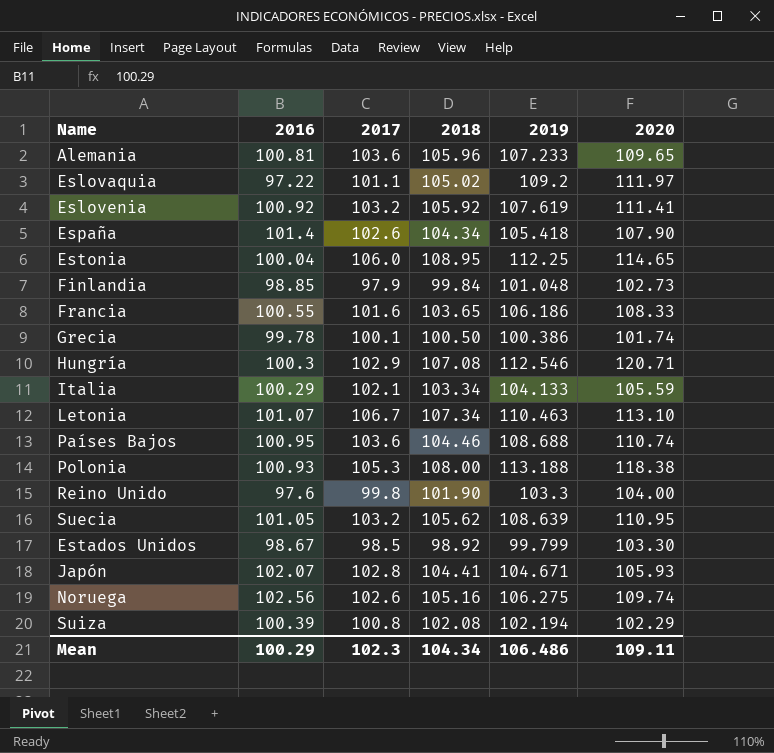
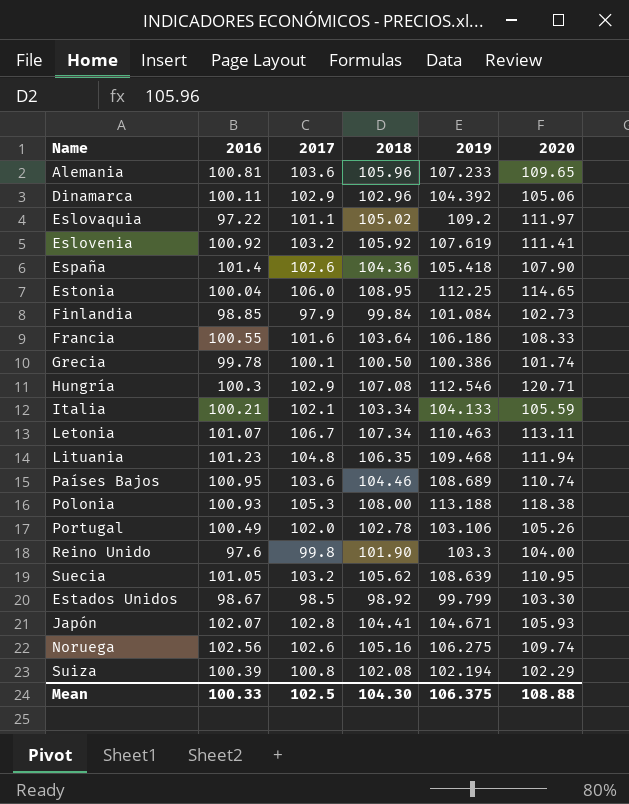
row Dinamarca: none -> 100.11 | 102.9 | 102.96 | 104.392 | 105.06
España | 2018: 104.34 -> 104.36
Finlandia | 2019: 101.048 -> 101.084
Francia | 2018: 103.65 -> 103.64
Italia | 2016: 100.29 -> 100.21
Letonia | 2020: 113.10 -> 113.11
row Lituania: none -> 101.23 | 104.8 | 106.35 | 109.468 | 111.94
Países Bajos | 2019: 108.688 -> 108.689
row Portugal: none -> 100.49 | 102.0 | 102.78 | 103.106 | 105.26
Mean | 2016: 100.29 -> 100.33
Mean | 2017: 102.3 -> 102.5
Mean | 2018: 104.34 -> 104.30
Mean | 2019: 106.486 -> 106.375
Mean | 2020: 109.11 -> 108.88

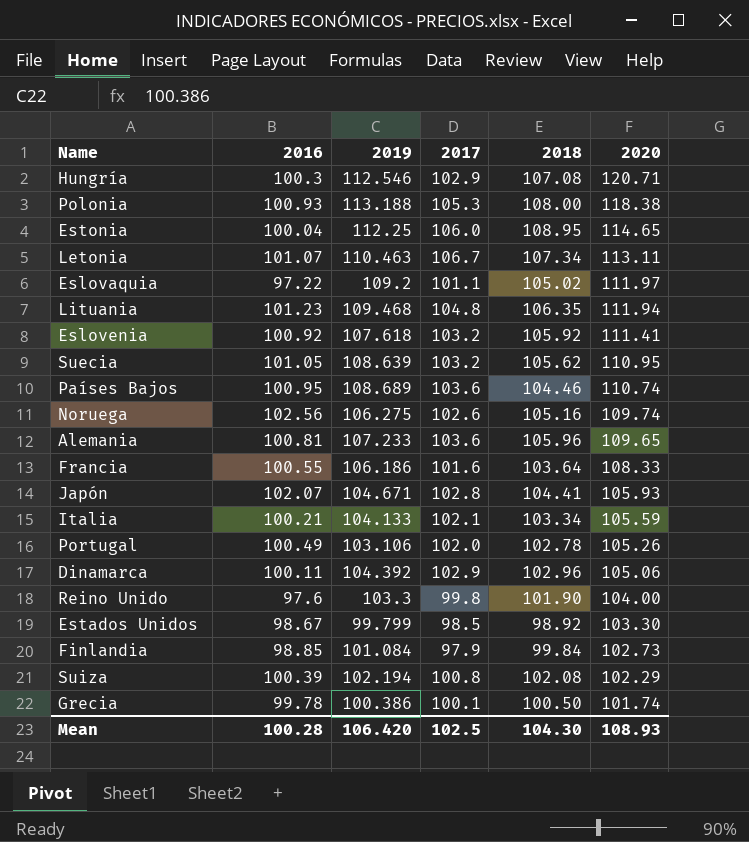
row order: none -> 2020 descending
column 2019 | position: 5 -> 3
row España: 101.4 | 102.6 | 104.36 | 105.418 | 107.90 -> none
Eslovenia | 2019: 107.619 -> 107.618
Mean | 2016: 100.33 -> 100.28
Mean | 2019: 106.375 -> 106.420
Mean | 2020: 108.88 -> 108.93

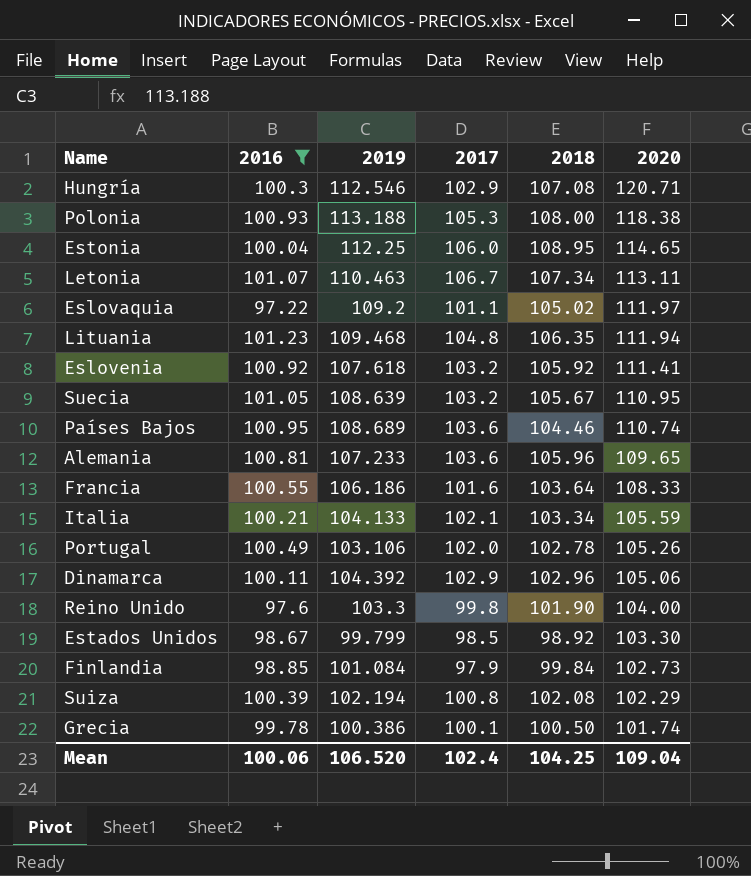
filter: none -> 2016 <= 101.23
Suecia | 2018: 105.62 -> 105.67
Mean | 2016: 100.28 -> 100.06
Mean | 2019: 106.420 -> 106.520
Mean | 2017: 102.5 -> 102.4
Mean | 2018: 104.30 -> 104.25
Mean | 2020: 108.93 -> 109.04

